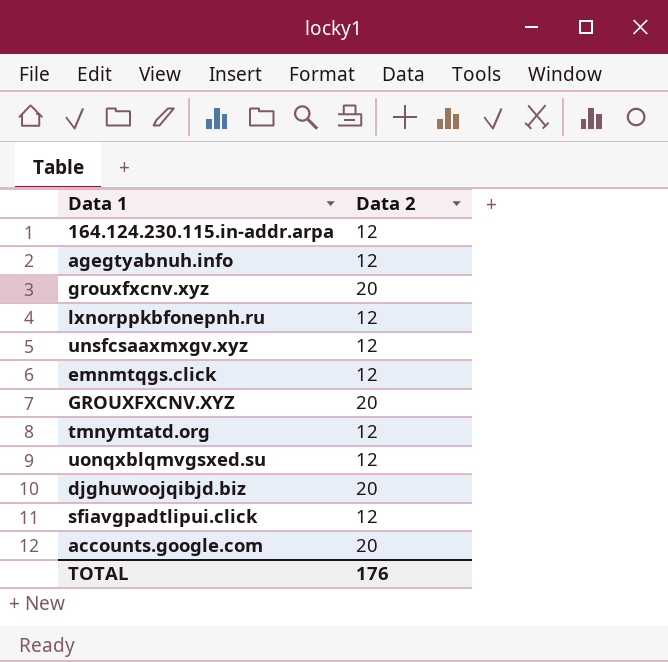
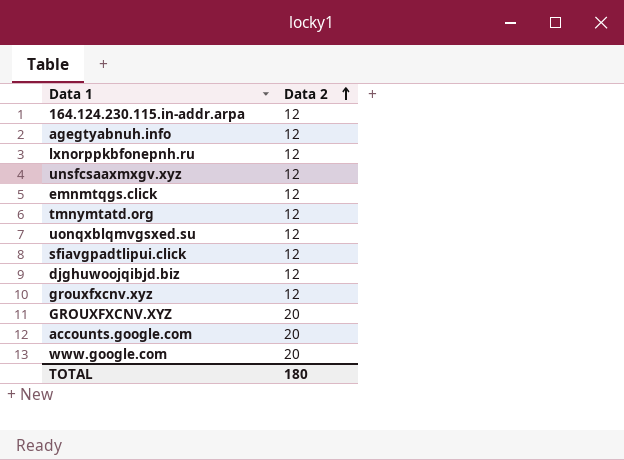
row order: none -> Data 2 ascending
djghuwoojqibjd.biz | Data 2: 20 -> 12
grouxfxcnv.xyz | Data 2: 20 -> 12
row www.google.com: none -> 20
TOTAL | Data 2: 176 -> 180

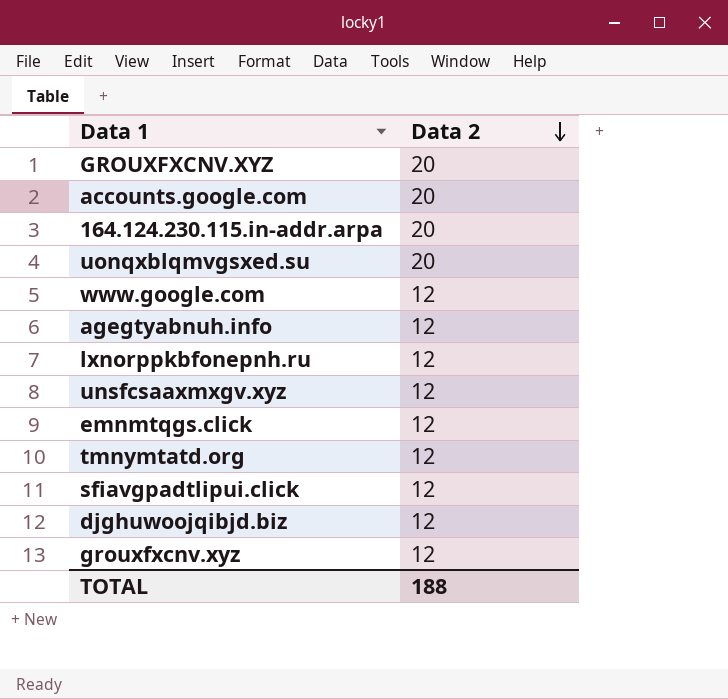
row order: Data 2 ascending -> Data 2 descending
164.124.230.115.in-addr.arpa | Data 2: 12 -> 20
uonqxblqmvgsxed.su | Data 2: 12 -> 20
www.google.com | Data 2: 20 -> 12
TOTAL | Data 2: 180 -> 188

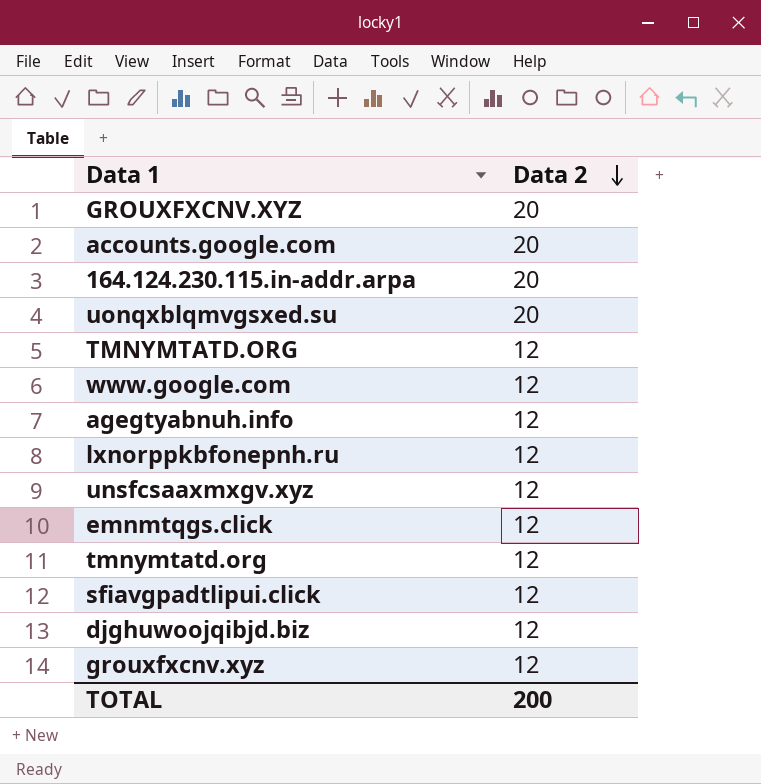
row TMNYMTATD.ORG: none -> 12
TOTAL | Data 2: 188 -> 200

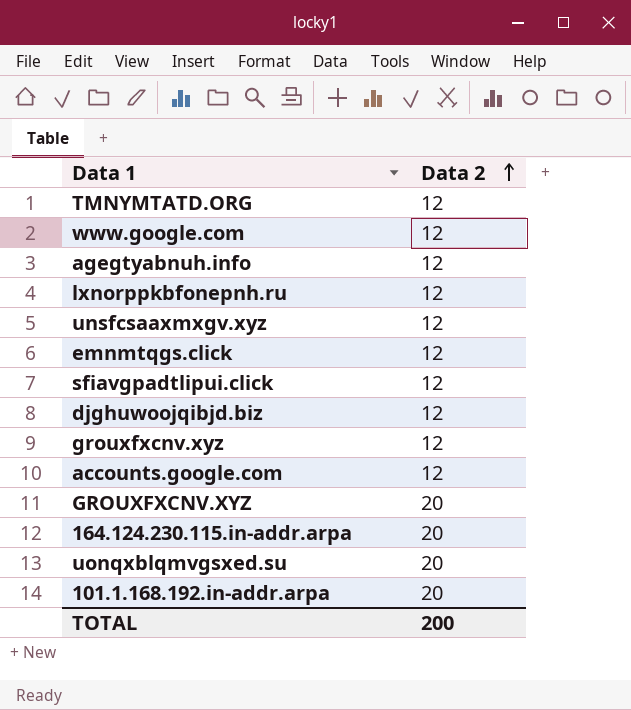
row order: Data 2 descending -> Data 2 ascending
row tmnymtatd.org: 12 -> none
accounts.google.com | Data 2: 20 -> 12
row 101.1.168.192.in-addr.arpa: none -> 20

